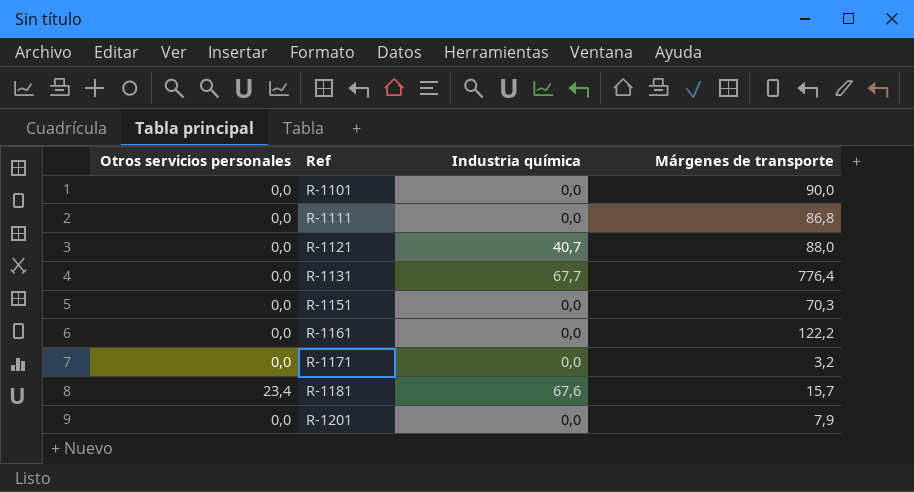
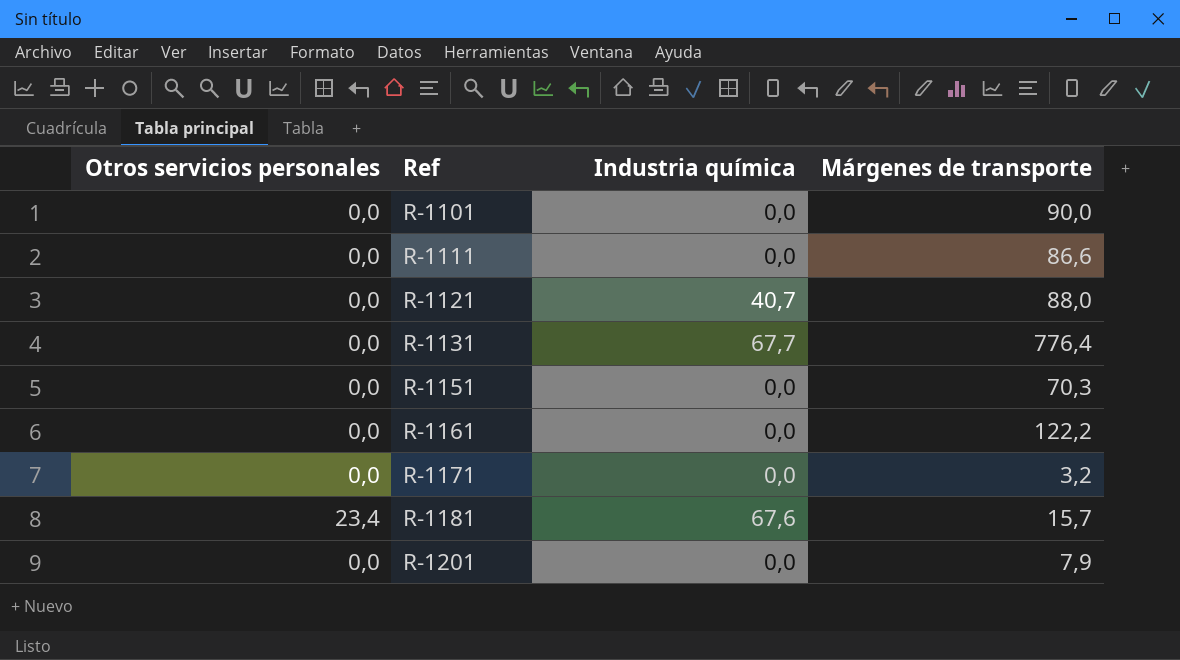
R-1111 | Márgenes de transporte: 86,8 -> 86,6

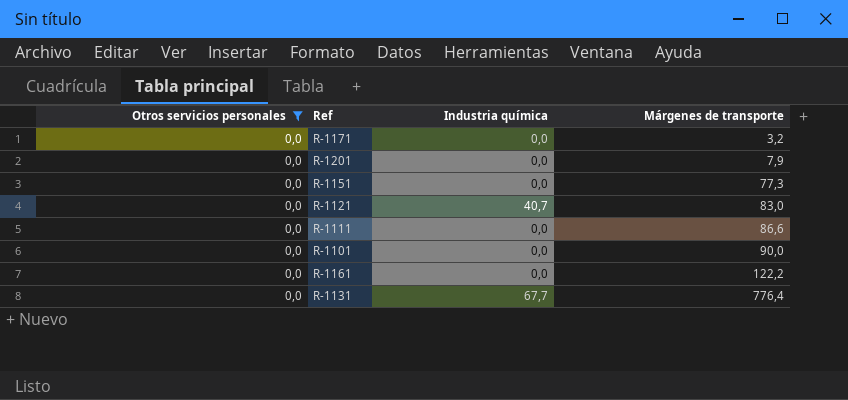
filter: none -> Otros servicios personales = 0,0
row order: Ref ascending -> Márgenes de transporte ascending
R-1151 | Márgenes de transporte: 70,3 -> 77,3
R-1121 | Márgenes de transporte: 88,0 -> 83,0

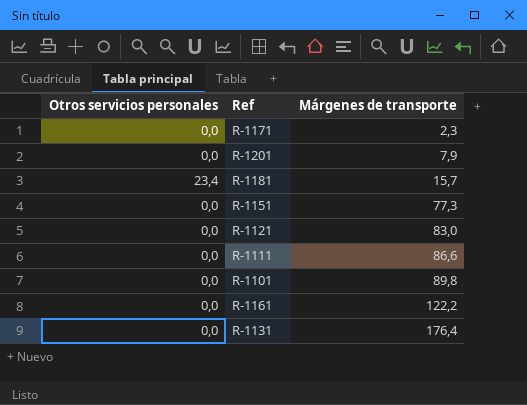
filter: Otros servicios personales = 0,0 -> none
column Industria química | position: 3 -> none
R-1171 | Márgenes de transporte: 3,2 -> 2,3
R-1101 | Márgenes de transporte: 90,0 -> 89,8
R-1131 | Márgenes de transporte: 776,4 -> 176,4

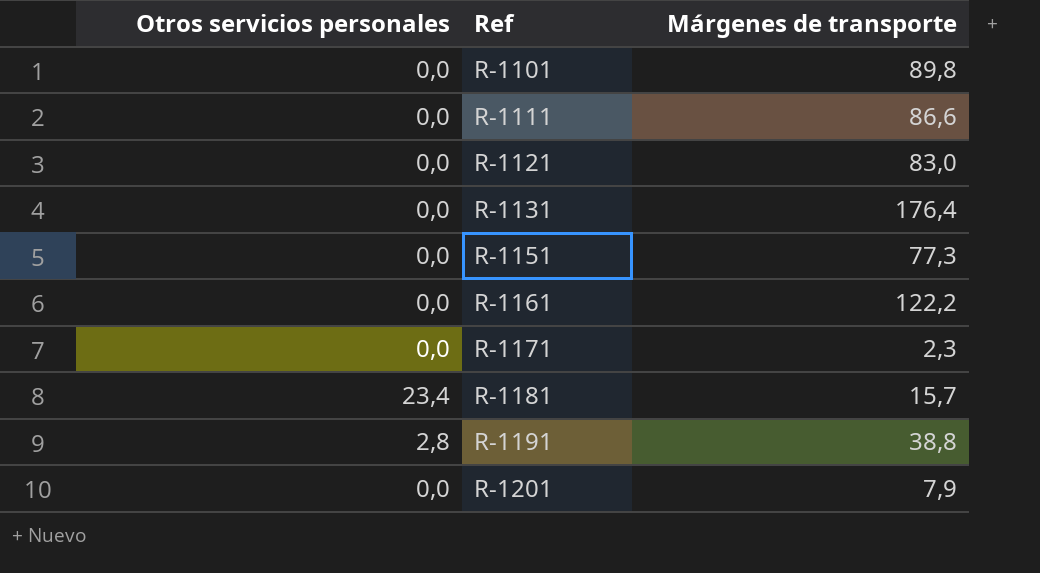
row order: Márgenes de transporte ascending -> Ref ascending
row R-1191: none -> 2,8 | 38,8

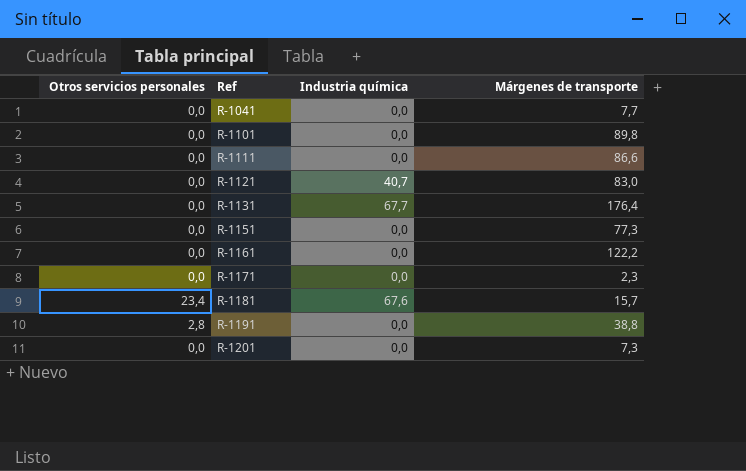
column Industria química | position: none -> 3
row R-1041: none -> 0,0 | 0,0 | 7,7
R-1201 | Márgenes de transporte: 7,9 -> 7,3

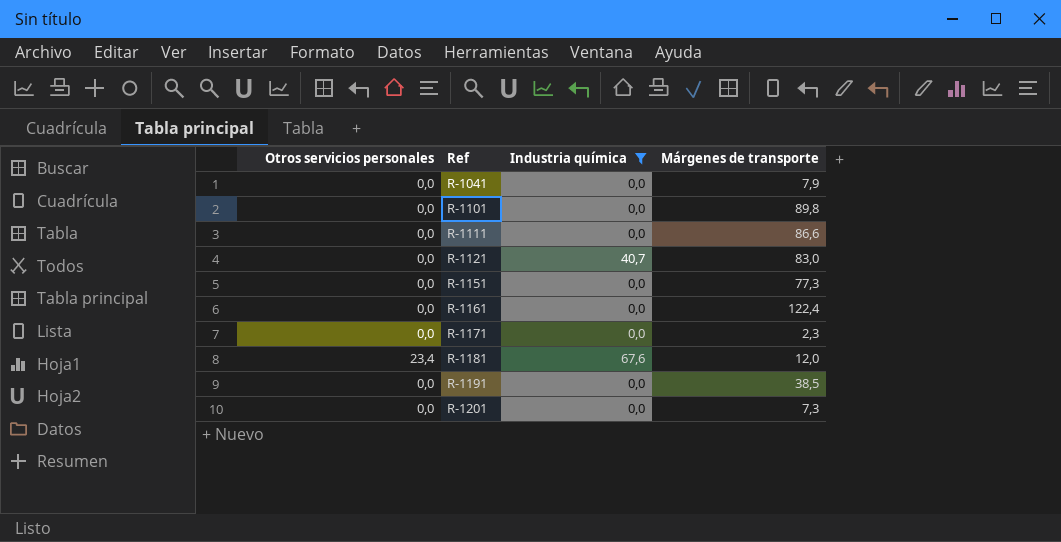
filter: none -> Industria química != 67,7
R-1041 | Márgenes de transporte: 7,7 -> 7,9
R-1161 | Márgenes de transporte: 122,2 -> 122,4
R-1181 | Márgenes de transporte: 15,7 -> 12,0
R-1191 | Otros servicios personales: 2,8 -> 0,0
R-1191 | Márgenes de transporte: 38,8 -> 38,5

